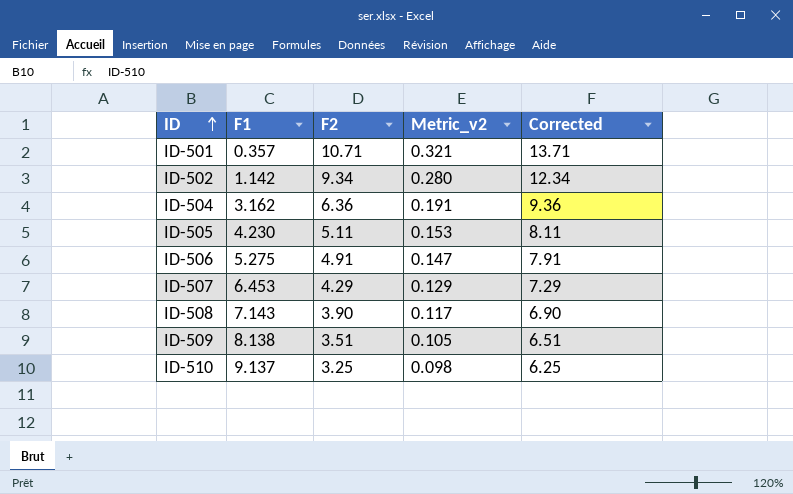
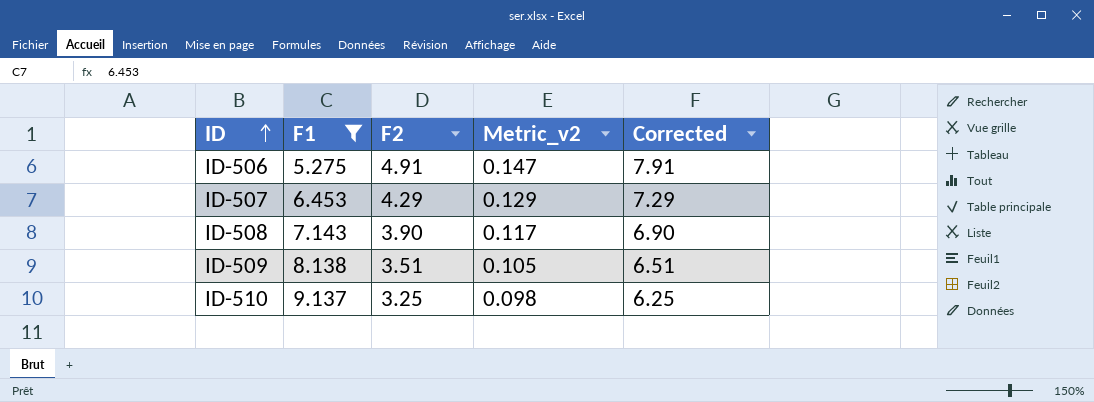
filter: none -> F1 >= 5.275

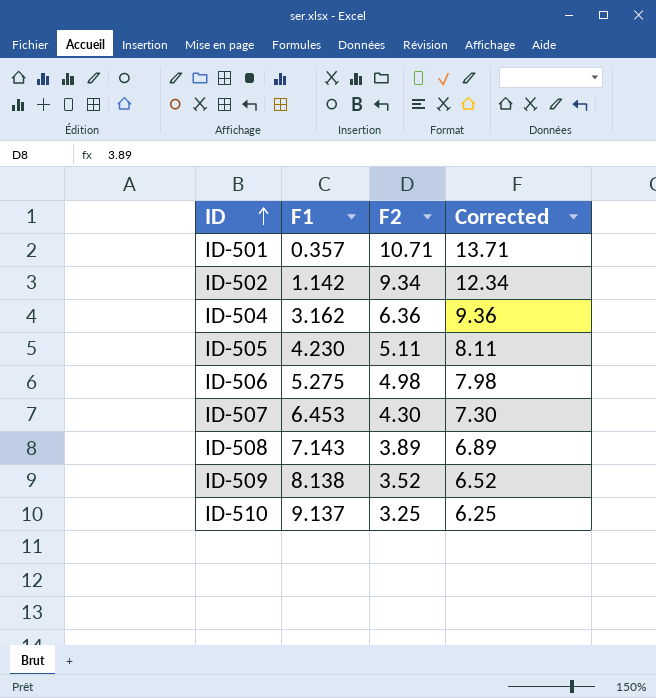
filter: F1 >= 5.275 -> none
column Metric_v2 | formula: [F2] * 0.03 -> none
ID-506 | F2: 4.91 -> 4.98
ID-506 | Corrected: 7.91 -> 7.98
ID-507 | F2: 4.29 -> 4.30
ID-507 | Corrected: 7.29 -> 7.30
ID-508 | F2: 3.90 -> 3.89
ID-508 | Corrected: 6.90 -> 6.89
ID-509 | F2: 3.51 -> 3.52
ID-509 | Corrected: 6.51 -> 6.52

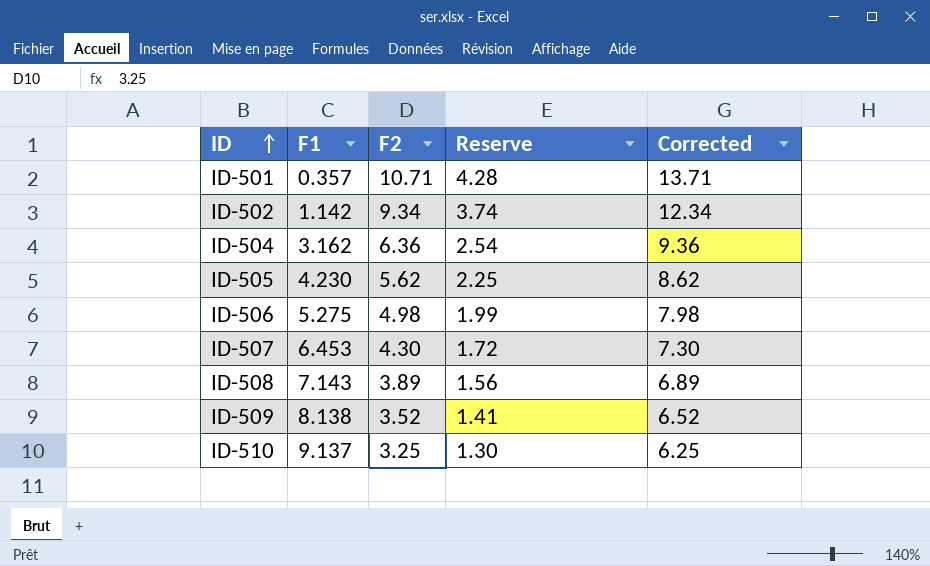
column Reserve | formula: none -> [F2] * 0.4
ID-505 | F2: 5.11 -> 5.62
ID-505 | Corrected: 8.11 -> 8.62

